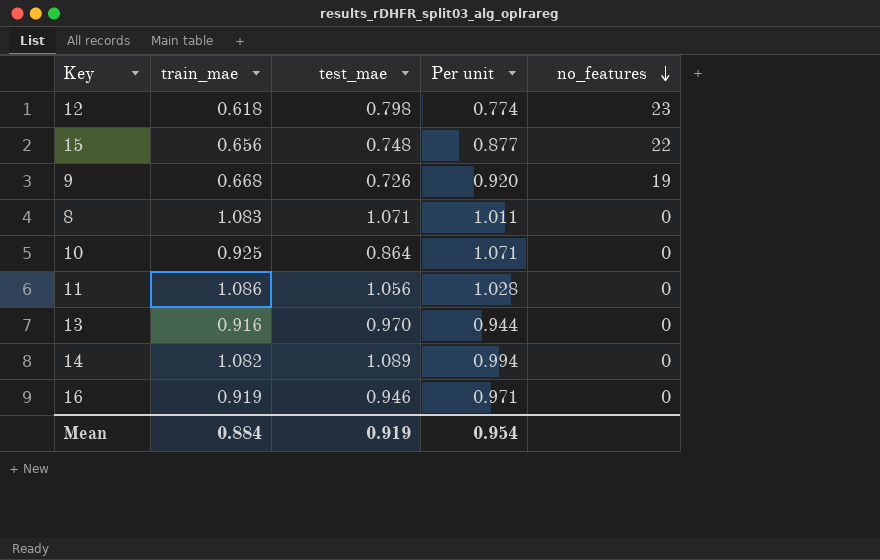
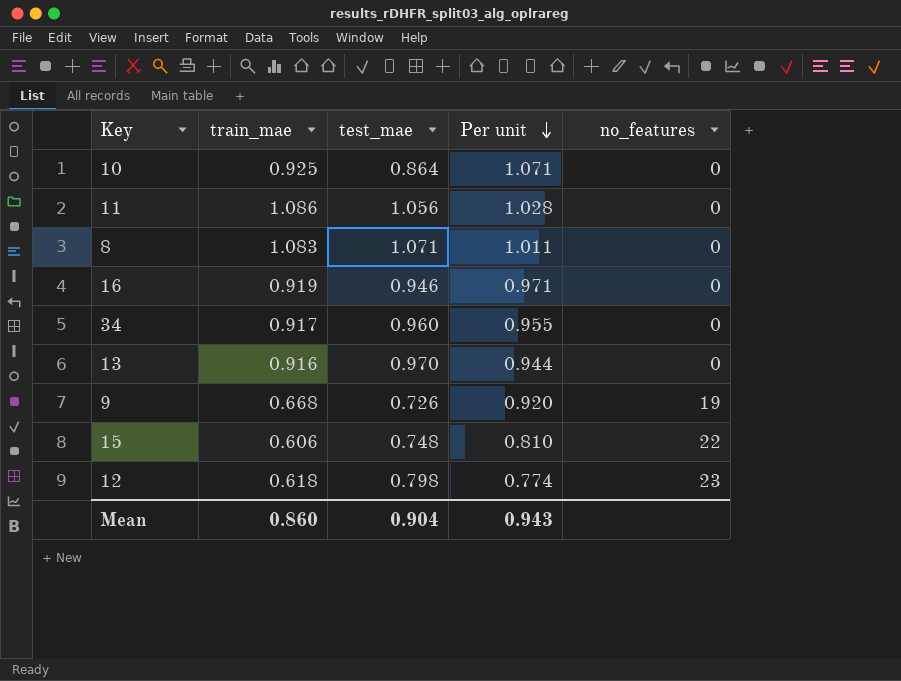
row order: no_features descending -> Per unit descending
row 14: 1.082 | 1.089 | 0.994 | 0 -> none
row 34: none -> 0.917 | 0.960 | 0.955 | 0
15 | train_mae: 0.656 -> 0.606
15 | Per unit: 0.877 -> 0.810
Mean | train_mae: 0.884 -> 0.860
Mean | test_mae: 0.919 -> 0.904
Mean | Per unit: 0.954 -> 0.943

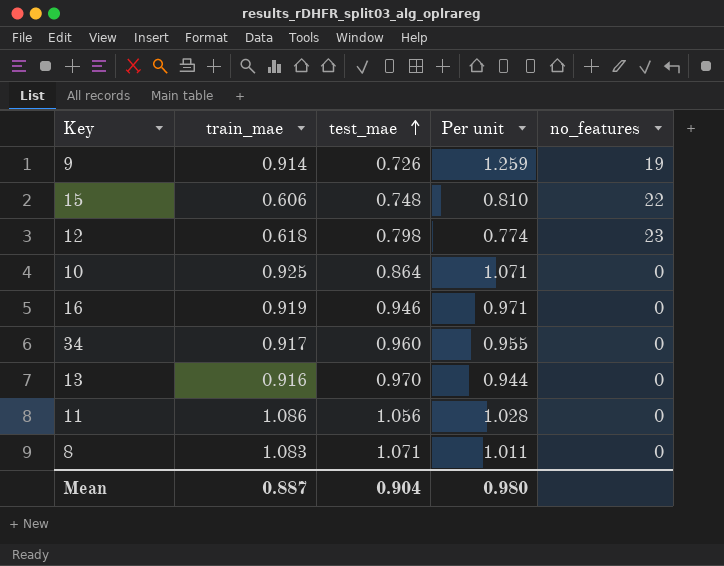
row order: Per unit descending -> test_mae ascending
9 | train_mae: 0.668 -> 0.914
9 | Per unit: 0.920 -> 1.259
Mean | train_mae: 0.860 -> 0.887
Mean | Per unit: 0.943 -> 0.980

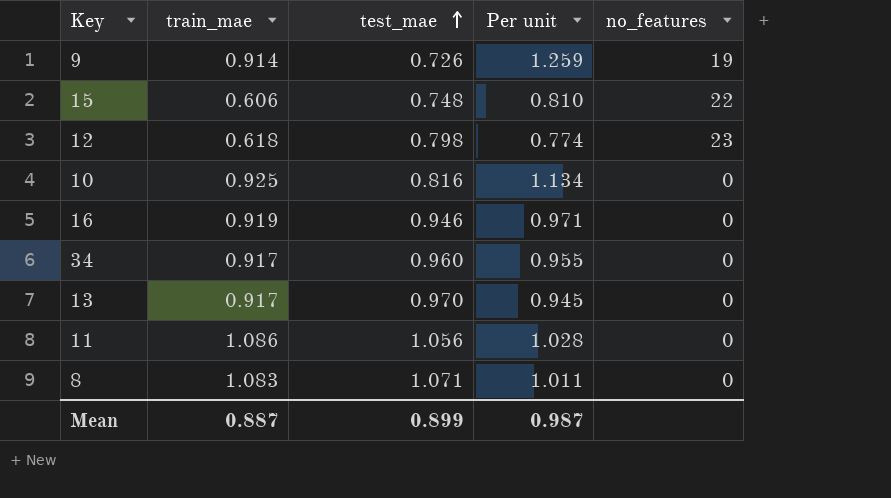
10 | test_mae: 0.864 -> 0.816
10 | Per unit: 1.071 -> 1.134
13 | train_mae: 0.916 -> 0.917
13 | Per unit: 0.944 -> 0.945
Mean | test_mae: 0.904 -> 0.899
Mean | Per unit: 0.980 -> 0.987

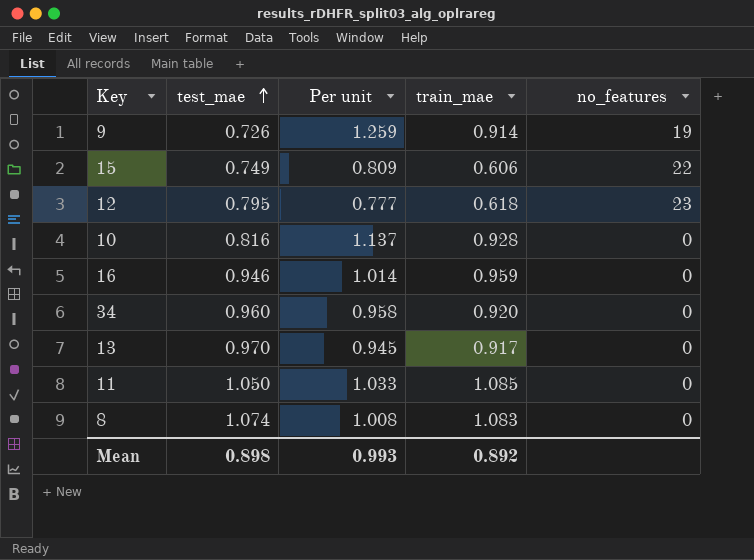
column train_mae | position: 2 -> 4
15 | test_mae: 0.748 -> 0.749
15 | Per unit: 0.810 -> 0.809
12 | test_mae: 0.798 -> 0.795
12 | Per unit: 0.774 -> 0.777
10 | Per unit: 1.134 -> 1.137
10 | train_mae: 0.925 -> 0.928
16 | Per unit: 0.971 -> 1.014
16 | train_mae: 0.919 -> 0.959
34 | Per unit: 0.955 -> 0.958
34 | train_mae: 0.917 -> 0.920
11 | test_mae: 1.056 -> 1.050
11 | Per unit: 1.028 -> 1.033
11 | train_mae: 1.086 -> 1.085
8 | test_mae: 1.071 -> 1.074
8 | Per unit: 1.011 -> 1.008
Mean | test_mae: 0.899 -> 0.898
Mean | Per unit: 0.987 -> 0.993
Mean | train_mae: 0.887 -> 0.892

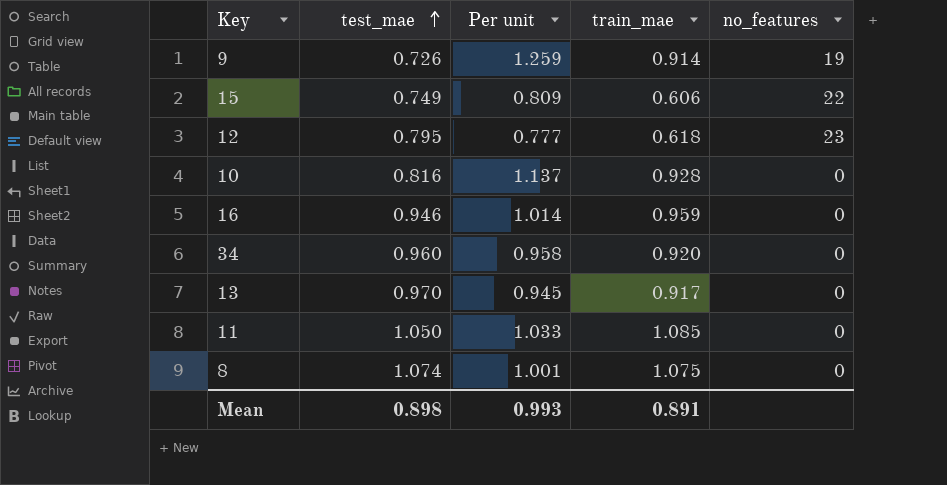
8 | Per unit: 1.008 -> 1.001
8 | train_mae: 1.083 -> 1.075
Mean | train_mae: 0.892 -> 0.891

